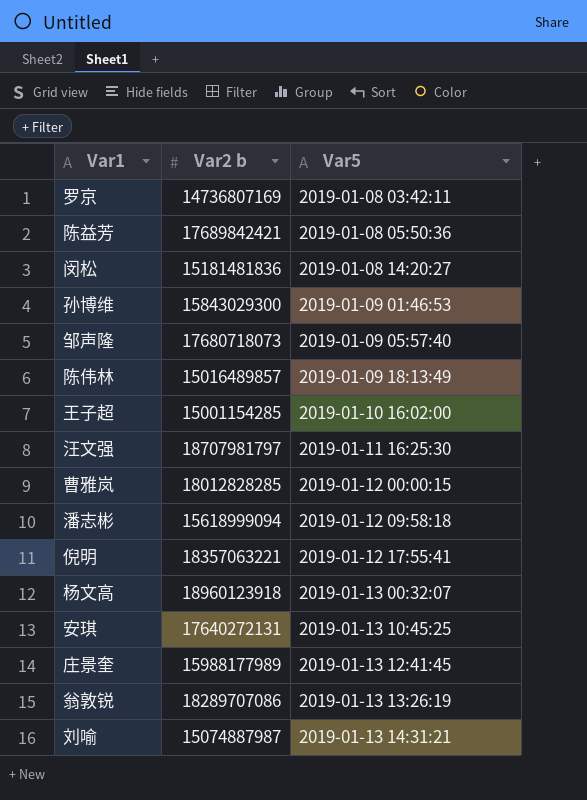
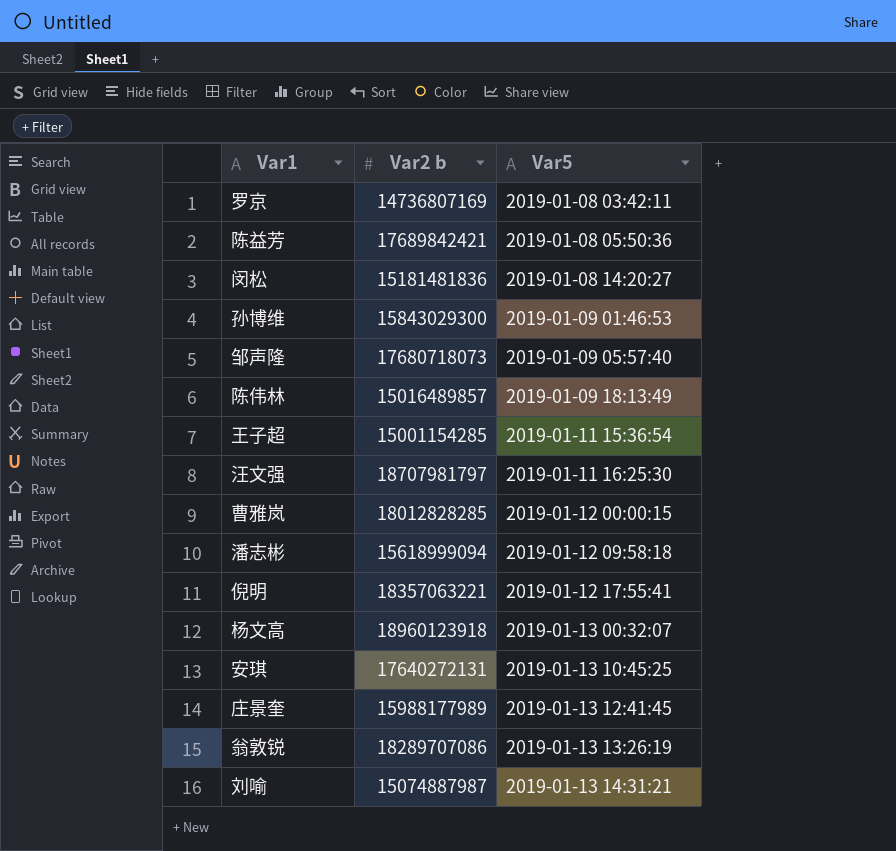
王子超 | Var5: 2019-01-10 16:02:00 -> 2019-01-11 15:36:54

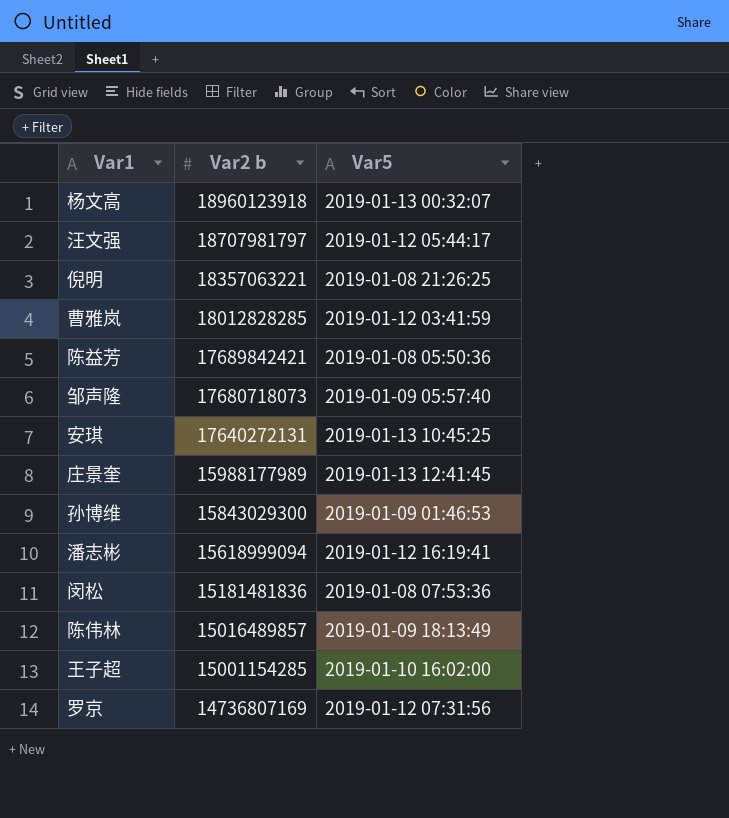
row order: Var5 ascending -> Var2 b descending
row 翁敦锐: 18289707086 | 2019-01-13 13:26:19 -> none
row 刘喻: 15074887987 | 2019-01-13 14:31:21 -> none
汪文强 | Var5: 2019-01-11 16:25:30 -> 2019-01-12 05:44:17
倪明 | Var5: 2019-01-12 17:55:41 -> 2019-01-08 21:26:25
曹雅岚 | Var5: 2019-01-12 00:00:15 -> 2019-01-12 03:41:59
潘志彬 | Var5: 2019-01-12 09:58:18 -> 2019-01-12 16:19:41
闵松 | Var5: 2019-01-08 14:20:27 -> 2019-01-08 07:53:36
王子超 | Var5: 2019-01-11 15:36:54 -> 2019-01-10 16:02:00
罗京 | Var5: 2019-01-08 03:42:11 -> 2019-01-12 07:31:56

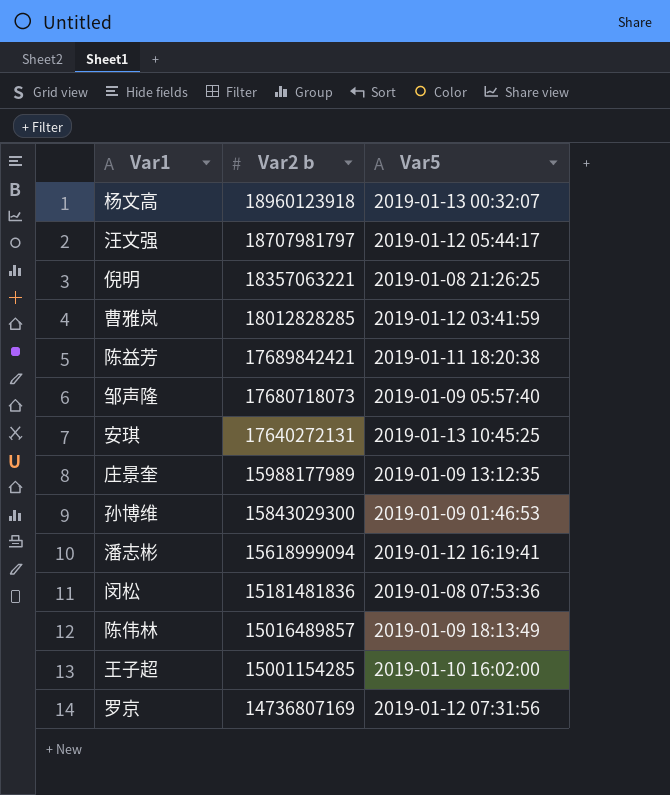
陈益芳 | Var5: 2019-01-08 05:50:36 -> 2019-01-11 18:20:38
庄景奎 | Var5: 2019-01-13 12:41:45 -> 2019-01-09 13:12:35

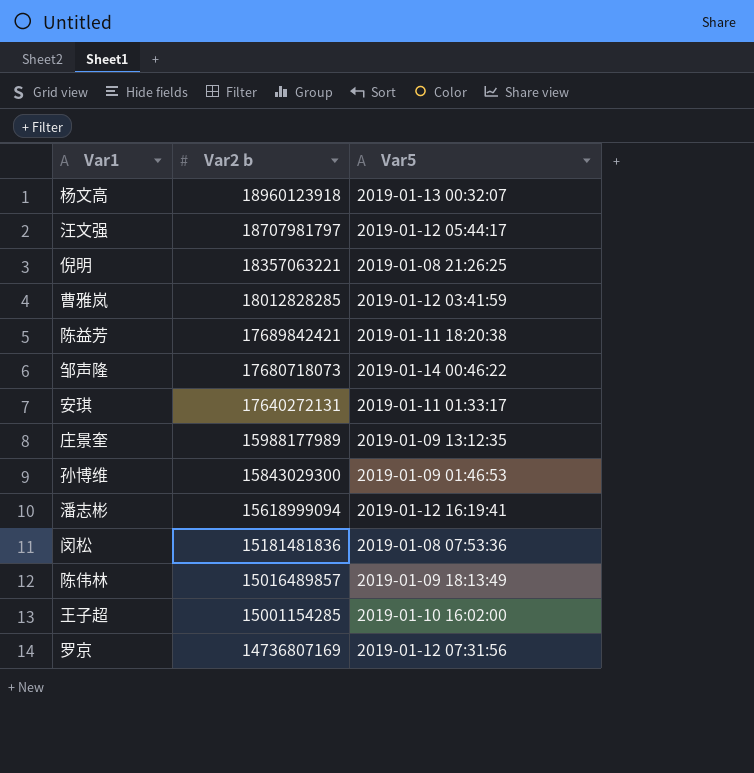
邹声隆 | Var5: 2019-01-09 05:57:40 -> 2019-01-14 00:46:22
安琪 | Var5: 2019-01-13 10:45:25 -> 2019-01-11 01:33:17

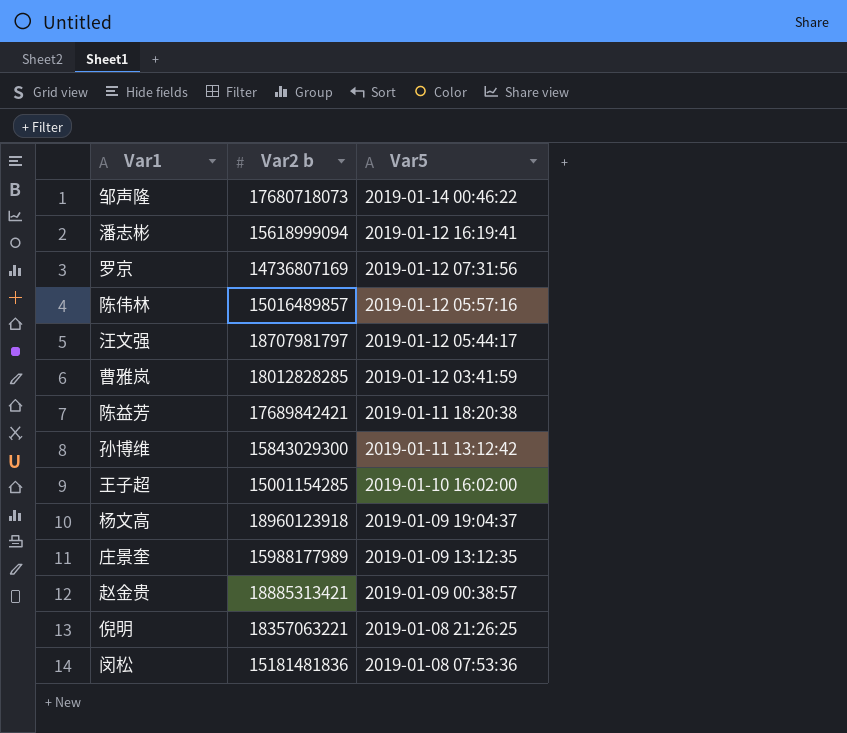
row order: Var2 b descending -> Var5 descending
row 安琪: 17640272131 | 2019-01-11 01:33:17 -> none
陈伟林 | Var5: 2019-01-09 18:13:49 -> 2019-01-12 05:57:16
孙博维 | Var5: 2019-01-09 01:46:53 -> 2019-01-11 13:12:42
杨文高 | Var5: 2019-01-13 00:32:07 -> 2019-01-09 19:04:37
row 赵金贵: none -> 18885313421 | 2019-01-09 00:38:57

